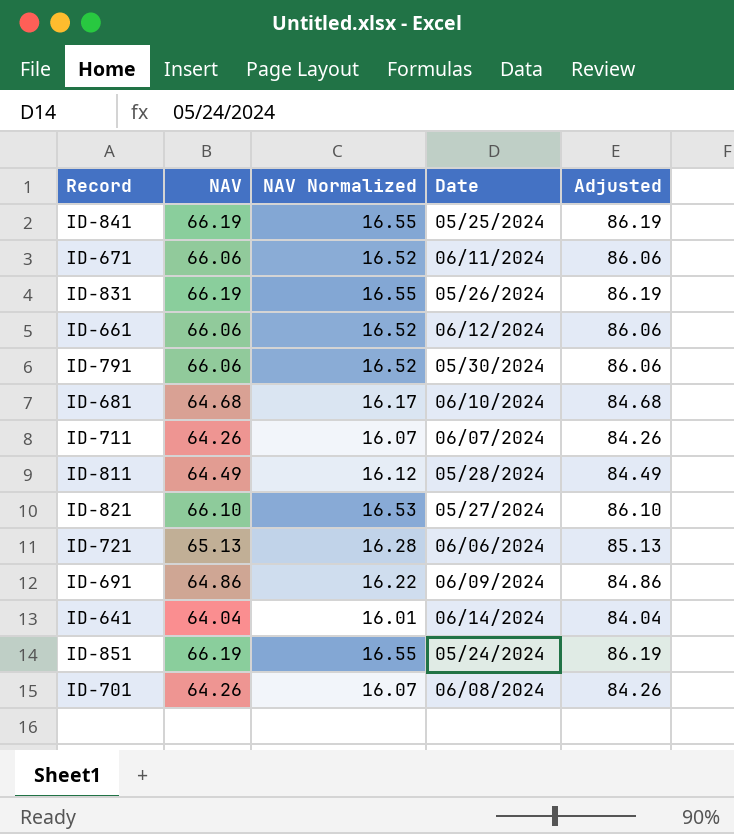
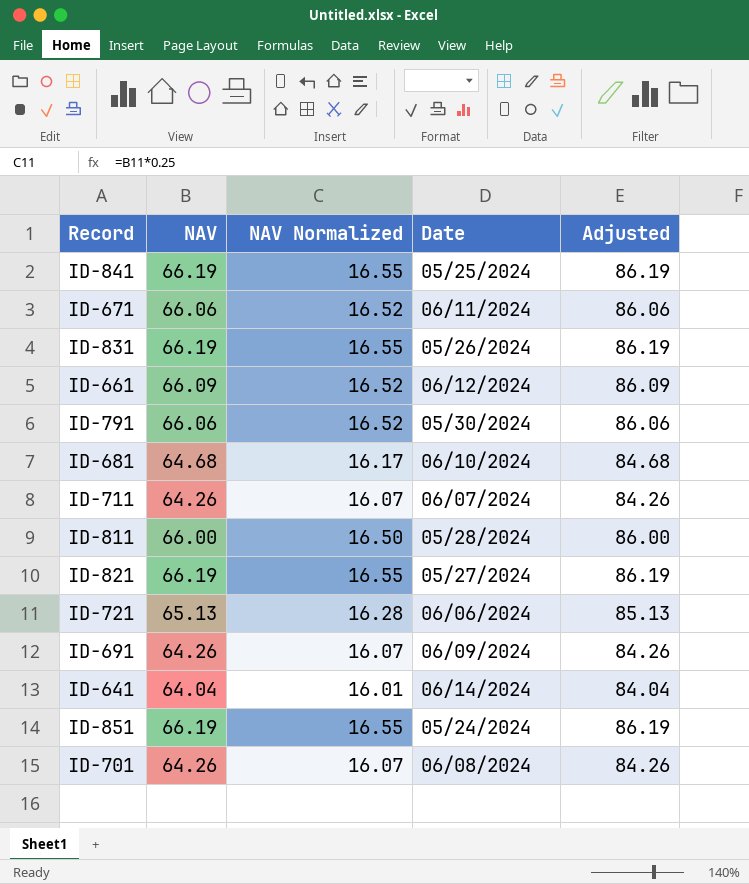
ID-661 | NAV: 66.06 -> 66.09
ID-661 | Adjusted: 86.06 -> 86.09
ID-811 | NAV: 64.49 -> 66.00
ID-811 | NAV Normalized: 16.12 -> 16.50
ID-811 | Adjusted: 84.49 -> 86.00
ID-821 | NAV: 66.10 -> 66.19
ID-821 | NAV Normalized: 16.53 -> 16.55
ID-821 | Adjusted: 86.10 -> 86.19
ID-691 | NAV: 64.86 -> 64.26
ID-691 | NAV Normalized: 16.22 -> 16.07
ID-691 | Adjusted: 84.86 -> 84.26

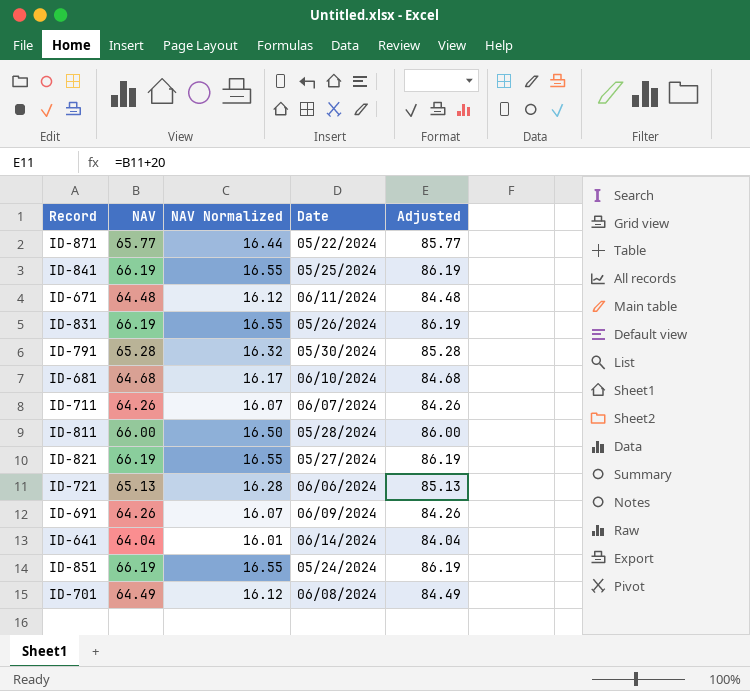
row ID-661: 66.09 | 16.52 | 06/12/2024 | 86.09 -> none
row ID-871: none -> 65.77 | 16.44 | 05/22/2024 | 85.77
ID-671 | NAV: 66.06 -> 64.48
ID-671 | NAV Normalized: 16.52 -> 16.12
ID-671 | Adjusted: 86.06 -> 84.48
ID-791 | NAV: 66.06 -> 65.28
ID-791 | NAV Normalized: 16.52 -> 16.32
ID-791 | Adjusted: 86.06 -> 85.28
ID-701 | NAV: 64.26 -> 64.49
ID-701 | NAV Normalized: 16.07 -> 16.12
ID-701 | Adjusted: 84.26 -> 84.49

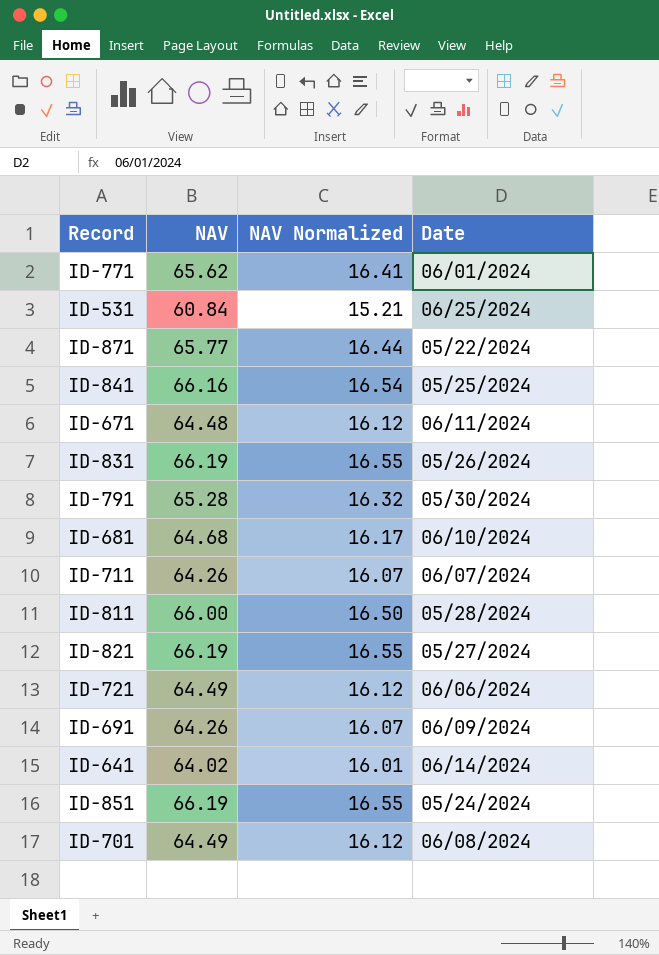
column Adjusted | formula: [NAV] + 20 -> none
row ID-771: none -> 65.62 | 16.41 | 06/01/2024
row ID-531: none -> 60.84 | 15.21 | 06/25/2024
ID-841 | NAV: 66.19 -> 66.16
ID-841 | NAV Normalized: 16.55 -> 16.54
ID-721 | NAV: 65.13 -> 64.49
ID-721 | NAV Normalized: 16.28 -> 16.12
ID-641 | NAV: 64.04 -> 64.02

